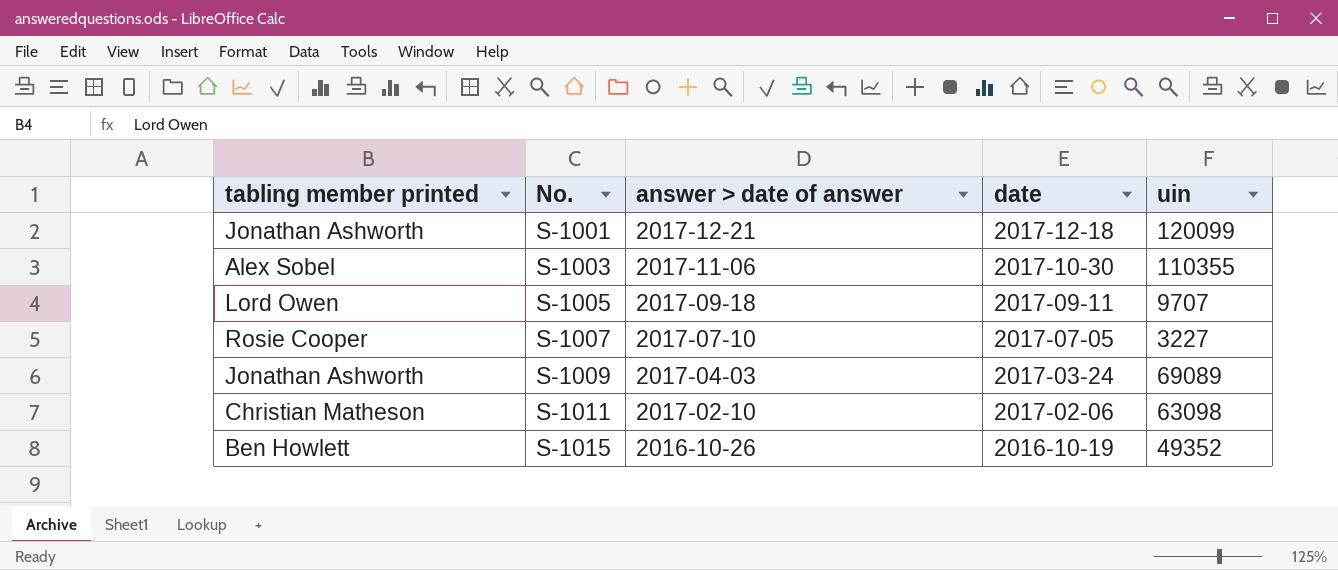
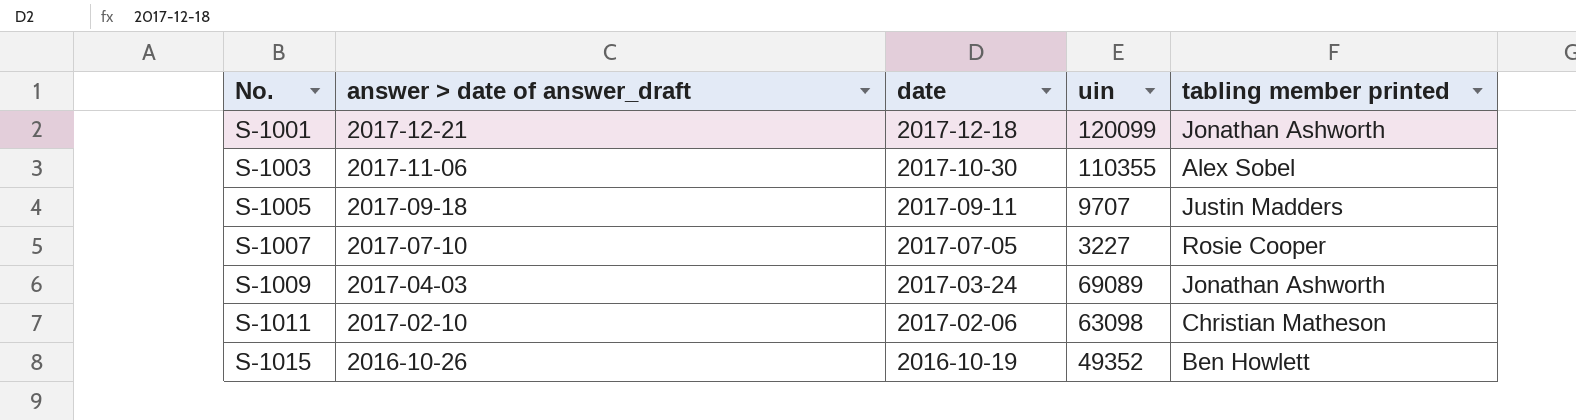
column name: answer > date of answer -> answer > date of answer_draft
column tabling member printed | position: 1 -> 5
S-1005 | tabling member printed: Lord Owen -> Justin Madders

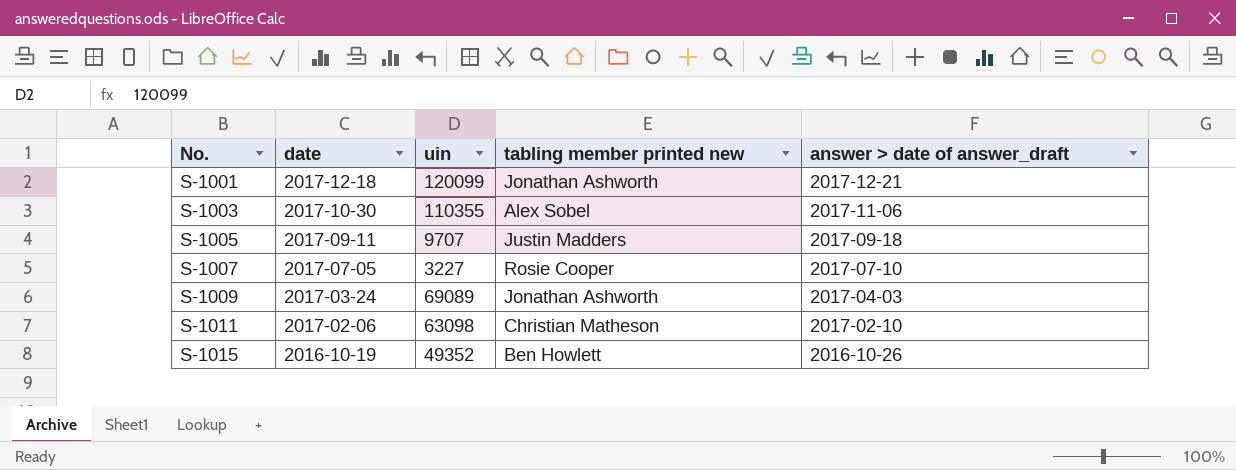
column name: tabling member printed -> tabling member printed new
column answer > date of answer_draft | position: 2 -> 5

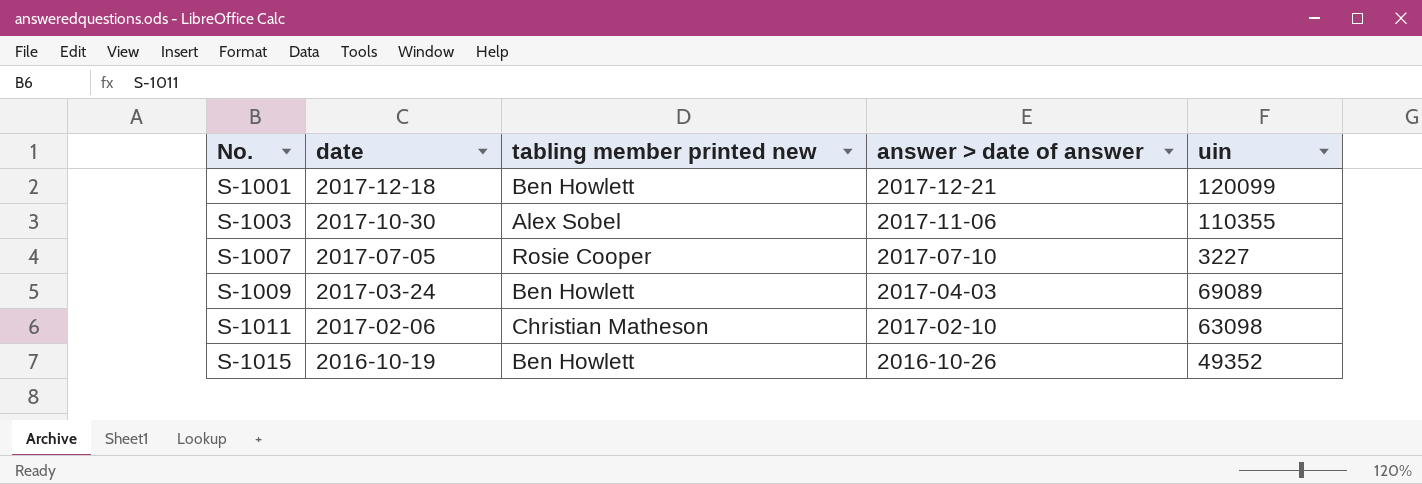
column name: answer > date of answer_draft -> answer > date of answer
column uin | position: 3 -> 5
row S-1005: 2017-09-11 | 9707 | Justin Madders | 2017-09-18 -> none
S-1001 | tabling member printed new: Jonathan Ashworth -> Ben Howlett
S-1009 | tabling member printed new: Jonathan Ashworth -> Ben Howlett

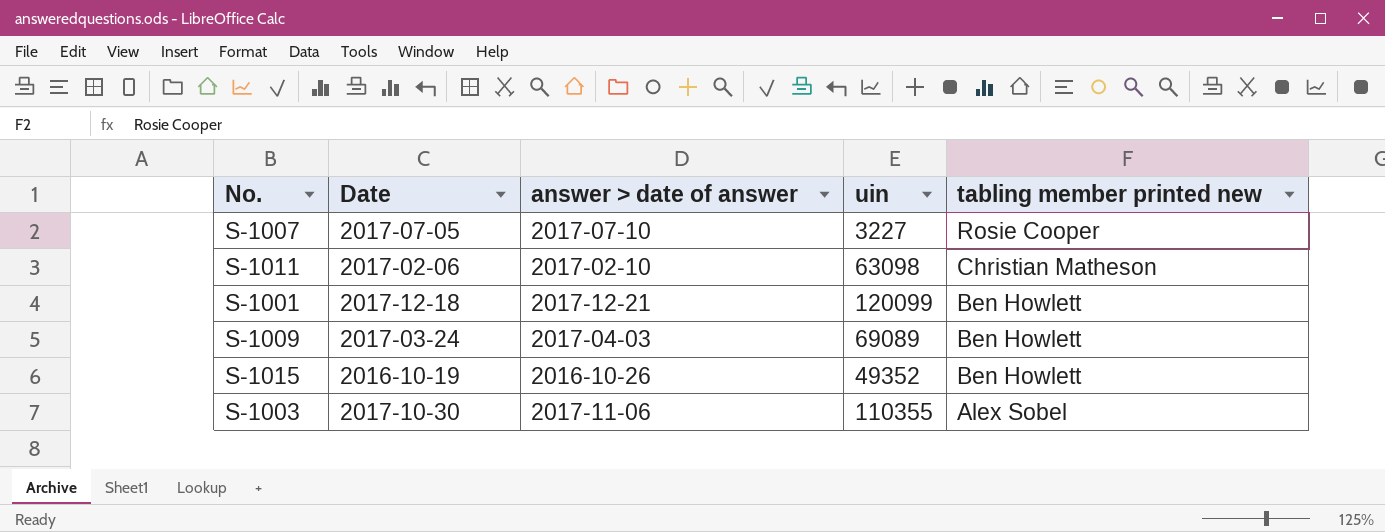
row order: No. ascending -> tabling member printed new descending
column name: date -> Date
column tabling member printed new | position: 3 -> 5

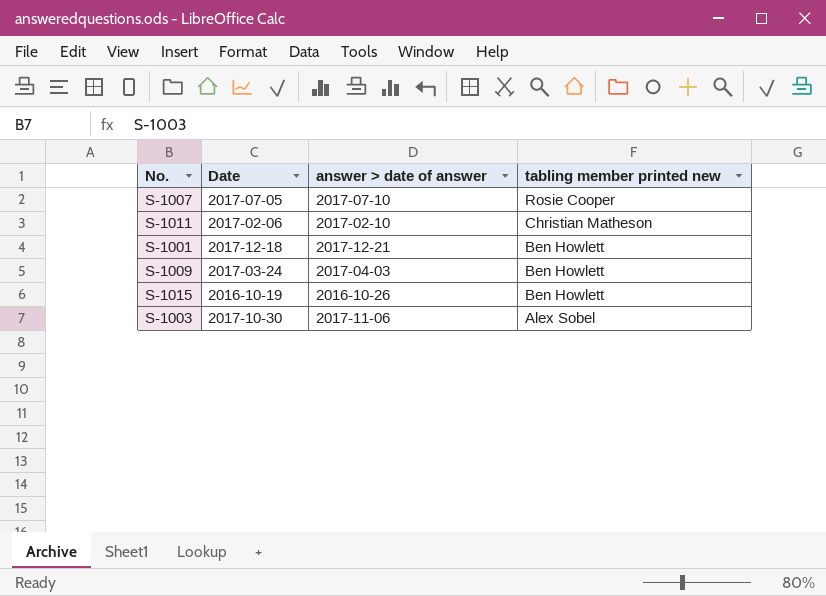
column uin | position: 4 -> none

